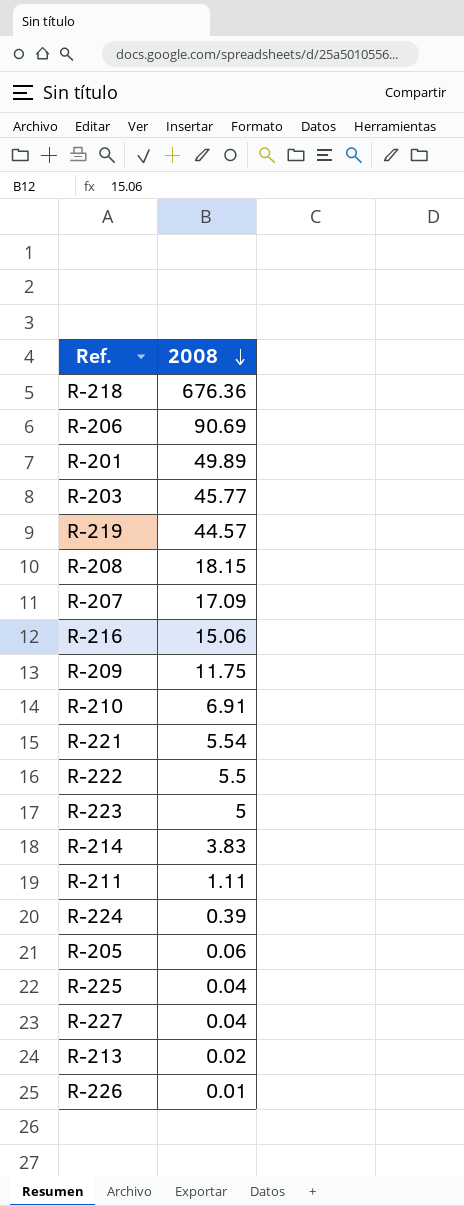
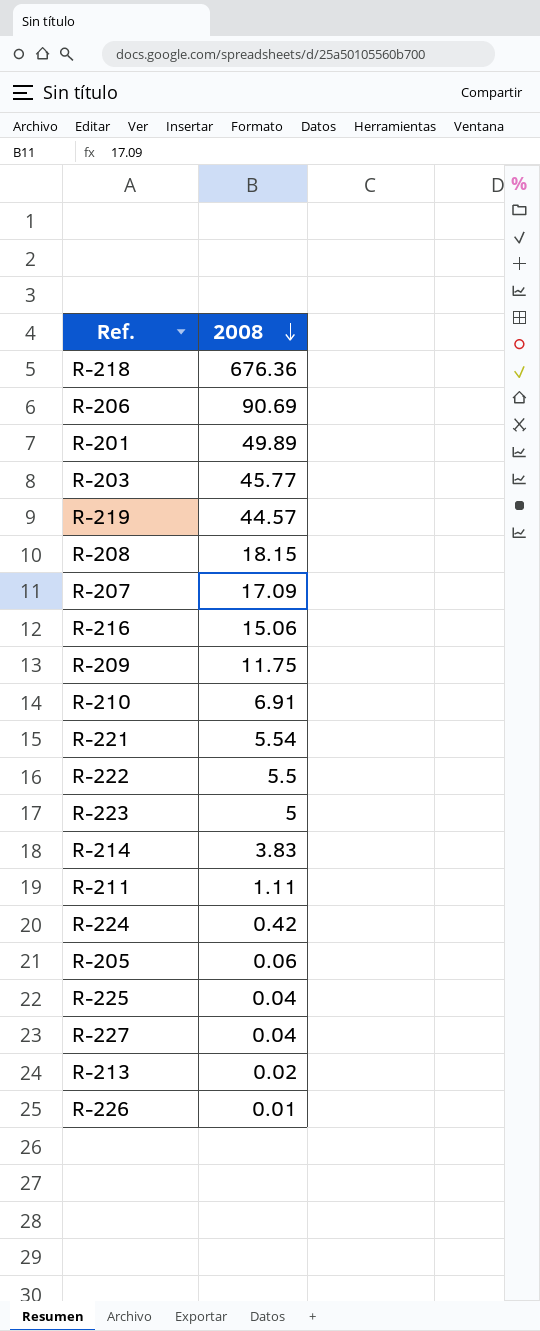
R-224 | 2008: 0.39 -> 0.42

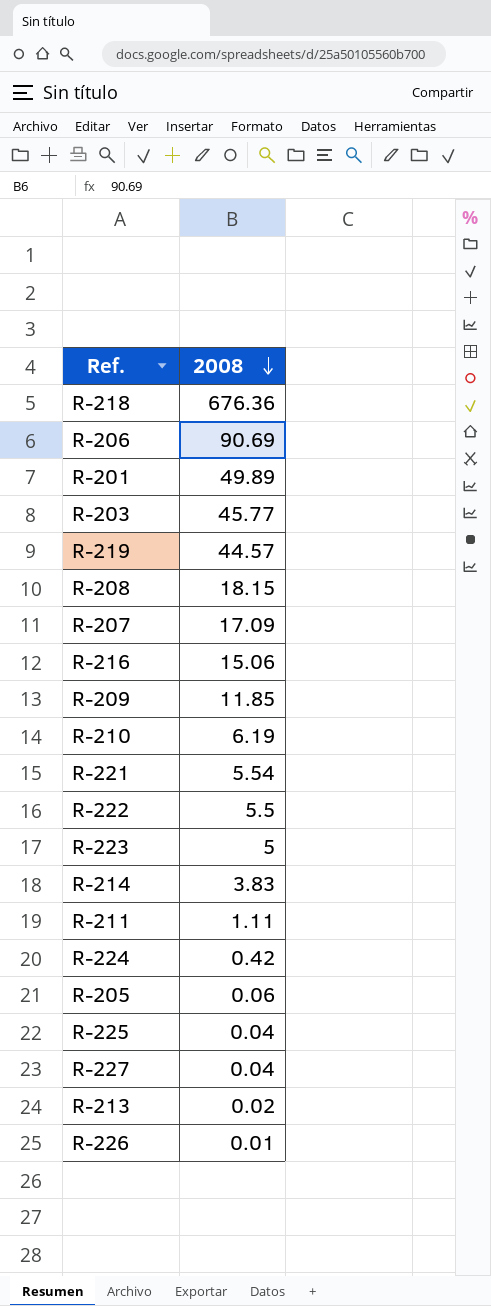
R-209 | 2008: 11.75 -> 11.85
R-210 | 2008: 6.91 -> 6.19

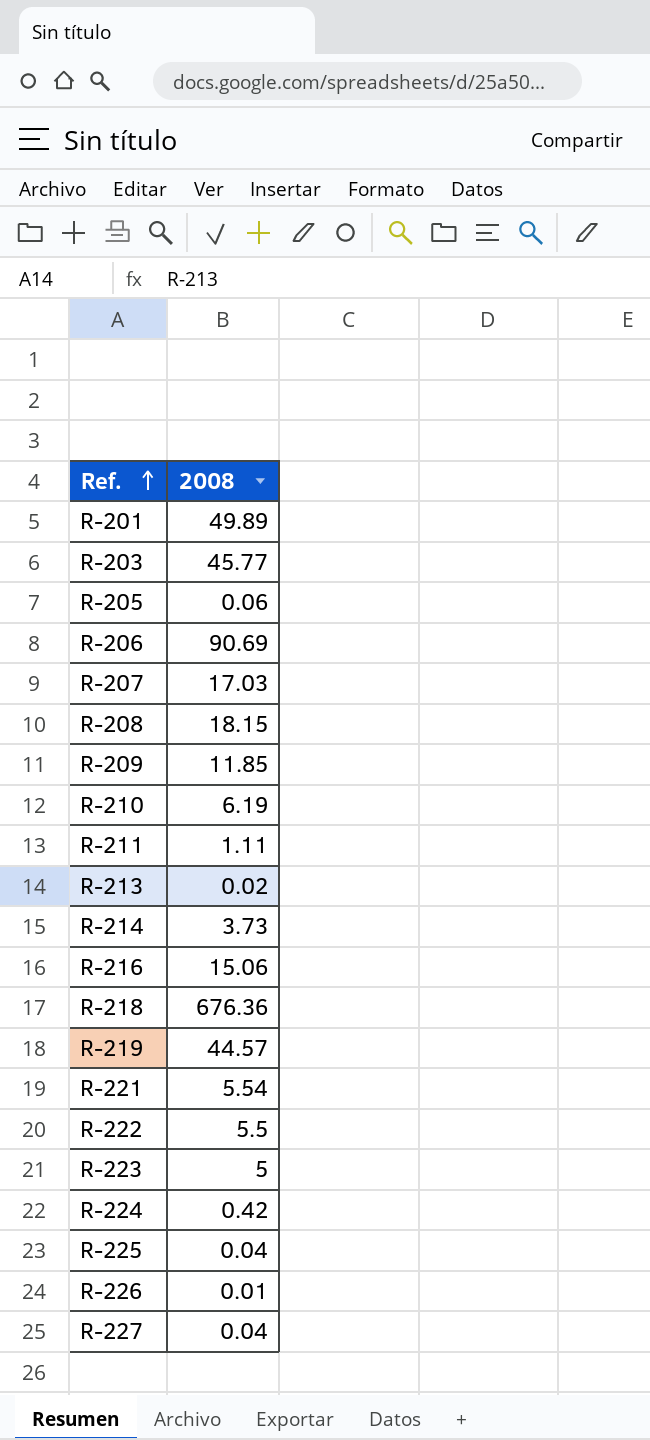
row order: 2008 descending -> Ref. ascending
R-207 | 2008: 17.09 -> 17.03
R-214 | 2008: 3.83 -> 3.73

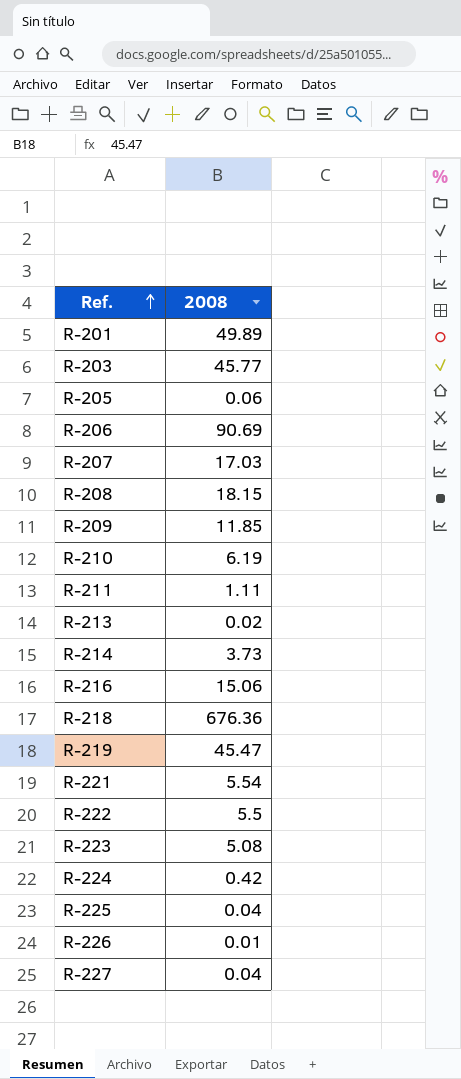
R-219 | 2008: 44.57 -> 45.47
R-223 | 2008: 5 -> 5.08

